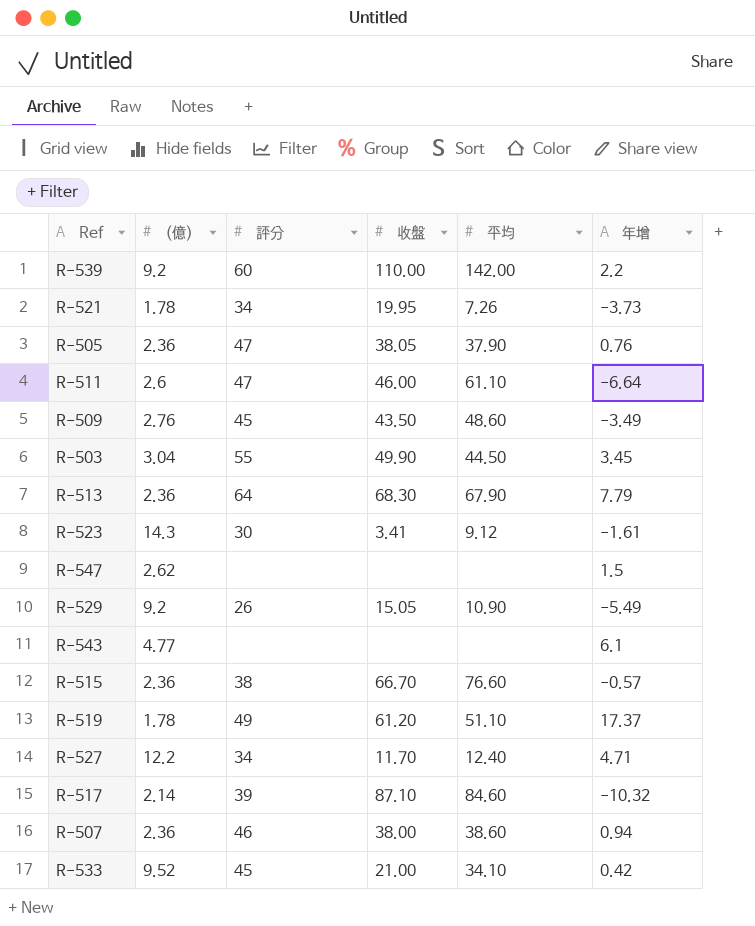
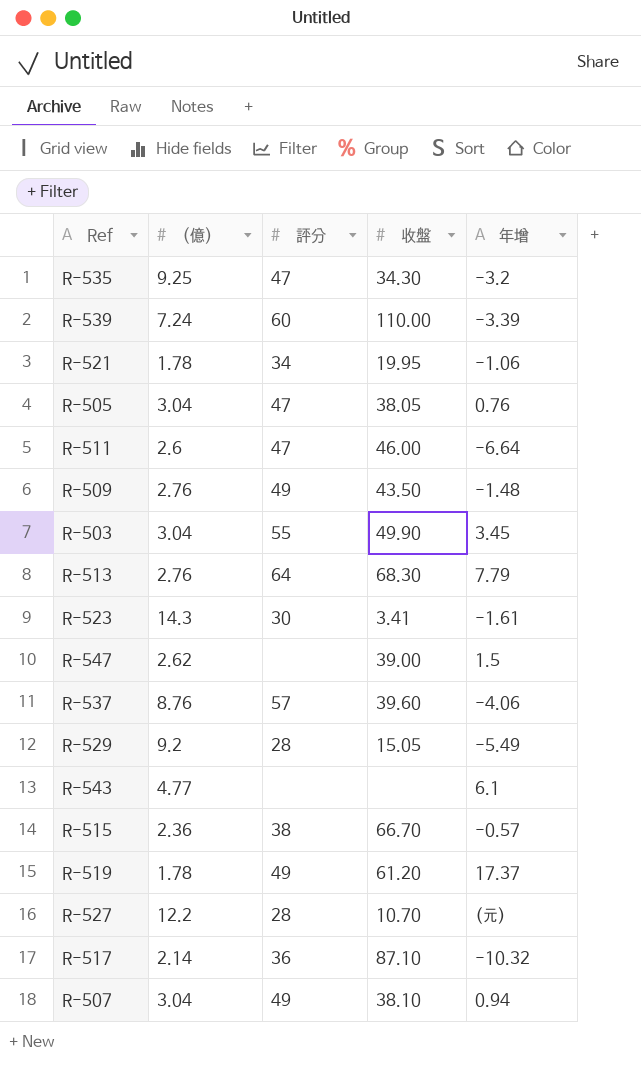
column 平均 | position: 5 -> none
row R-533: 9.52 | 45 | 21.00 | 34.10 | 0.42 -> none
row R-535: none -> 9.25 | 47 | 34.30 | -3.2
R-539 | (億): 9.2 -> 7.24
R-539 | 年增: 2.2 -> -3.39
R-521 | 年增: -3.73 -> -1.06
R-505 | (億): 2.36 -> 3.04
R-509 | 評分: 45 -> 49
R-509 | 年增: -3.49 -> -1.48
R-513 | (億): 2.36 -> 2.76
R-547 | 收盤: none -> 39.00
row R-537: none -> 8.76 | 57 | 39.60 | -4.06
R-529 | 評分: 26 -> 28
R-527 | 評分: 34 -> 28
R-527 | 收盤: 11.70 -> 10.70
R-527 | 年增: 4.71 -> (元)
R-517 | 評分: 39 -> 36
R-507 | (億): 2.36 -> 3.04
R-507 | 評分: 46 -> 49
R-507 | 收盤: 38.00 -> 38.10

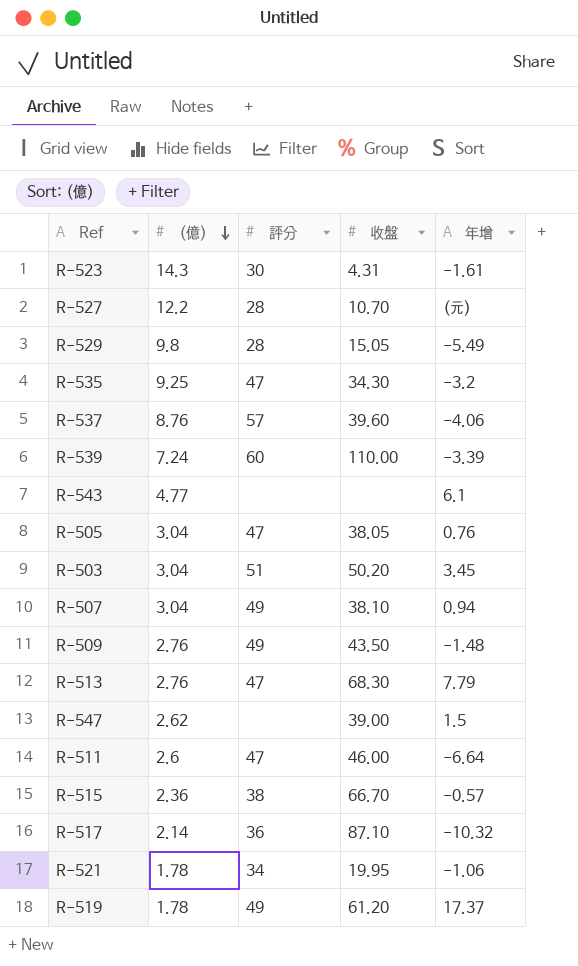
row order: none -> (億) descending
R-523 | 收盤: 3.41 -> 4.31
R-529 | (億): 9.2 -> 9.8
R-503 | 評分: 55 -> 51
R-503 | 收盤: 49.90 -> 50.20
R-513 | 評分: 64 -> 47

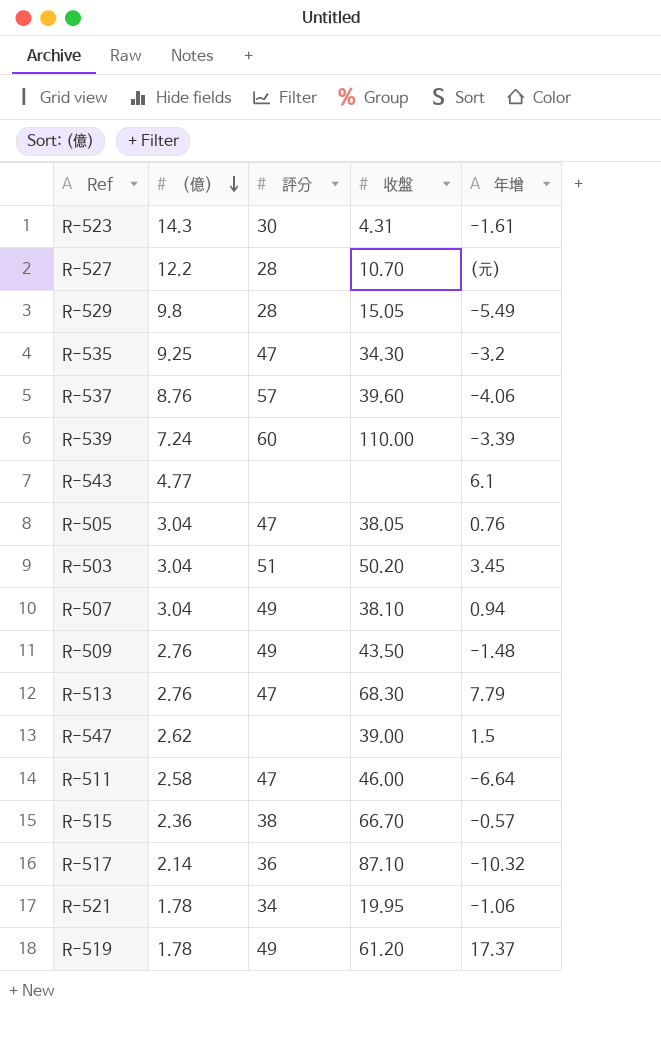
R-511 | (億): 2.6 -> 2.58

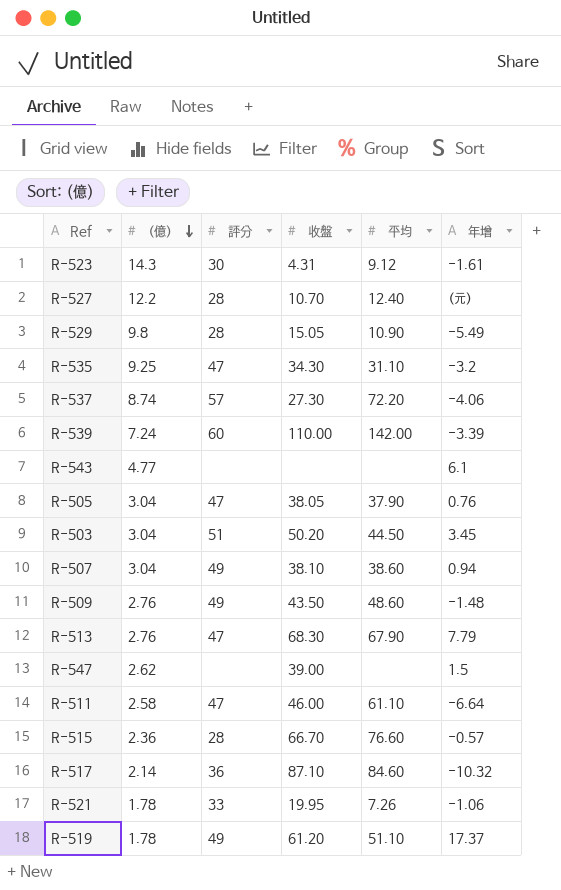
column 平均 | position: none -> 5
R-537 | (億): 8.76 -> 8.74
R-537 | 收盤: 39.60 -> 27.30
R-515 | 評分: 38 -> 28
R-521 | 評分: 34 -> 33

